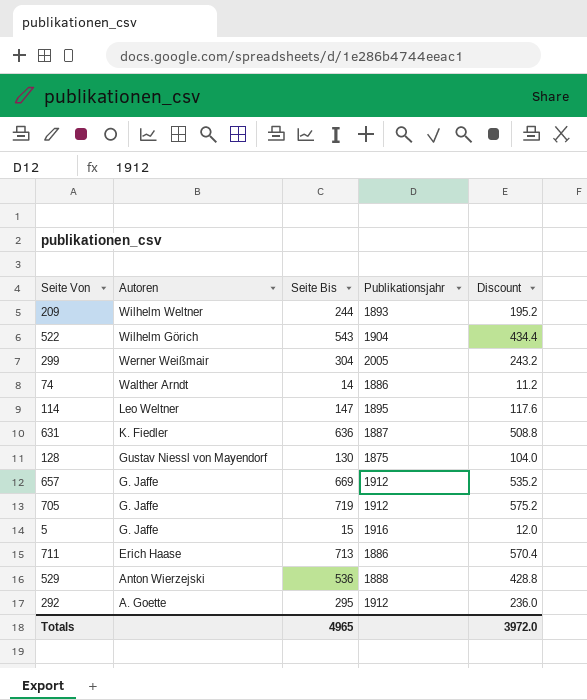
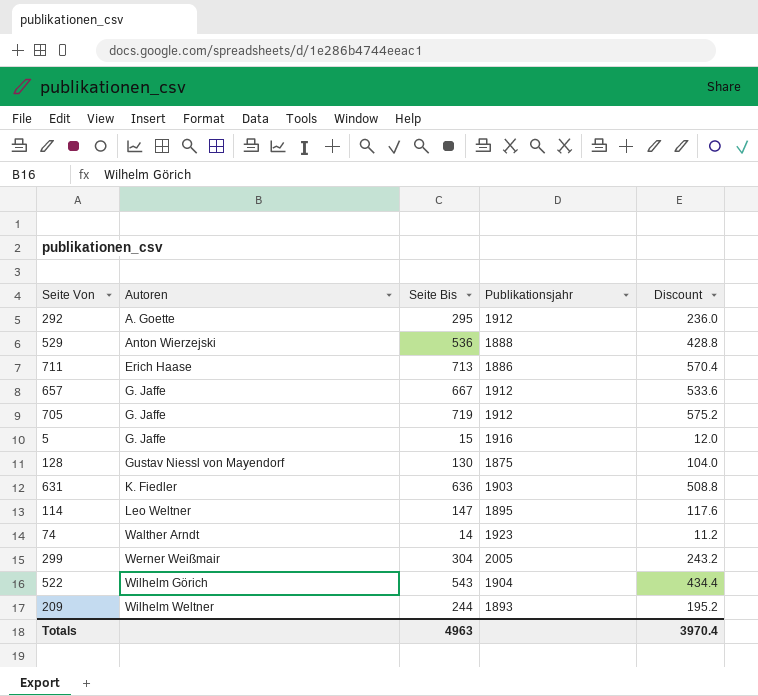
row order: Autoren descending -> Autoren ascending
657 | Seite Bis: 669 -> 667
657 | Discount: 535.2 -> 533.6
631 | Publikationsjahr: 1887 -> 1903
74 | Publikationsjahr: 1886 -> 1923
Totals | Seite Bis: 4965 -> 4963
Totals | Discount: 3972.0 -> 3970.4

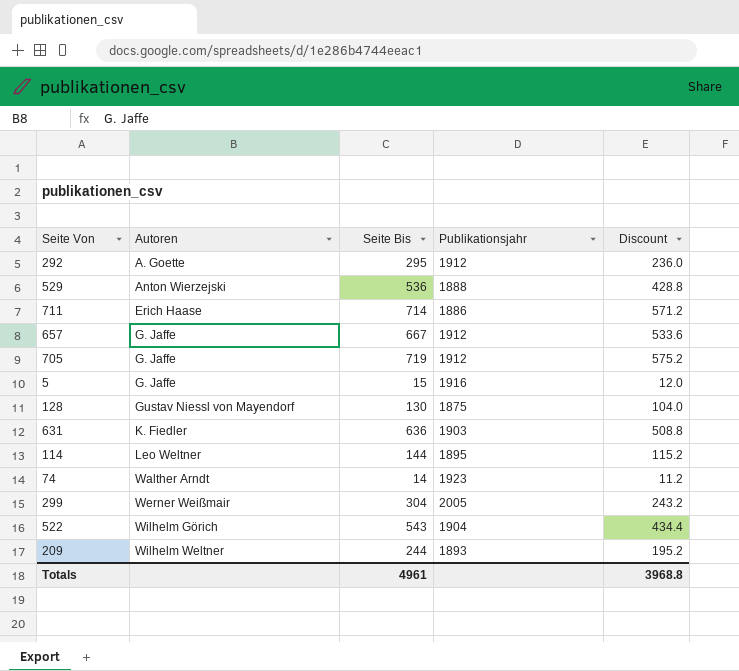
711 | Seite Bis: 713 -> 714
711 | Discount: 570.4 -> 571.2
114 | Seite Bis: 147 -> 144
114 | Discount: 117.6 -> 115.2
Totals | Seite Bis: 4963 -> 4961
Totals | Discount: 3970.4 -> 3968.8

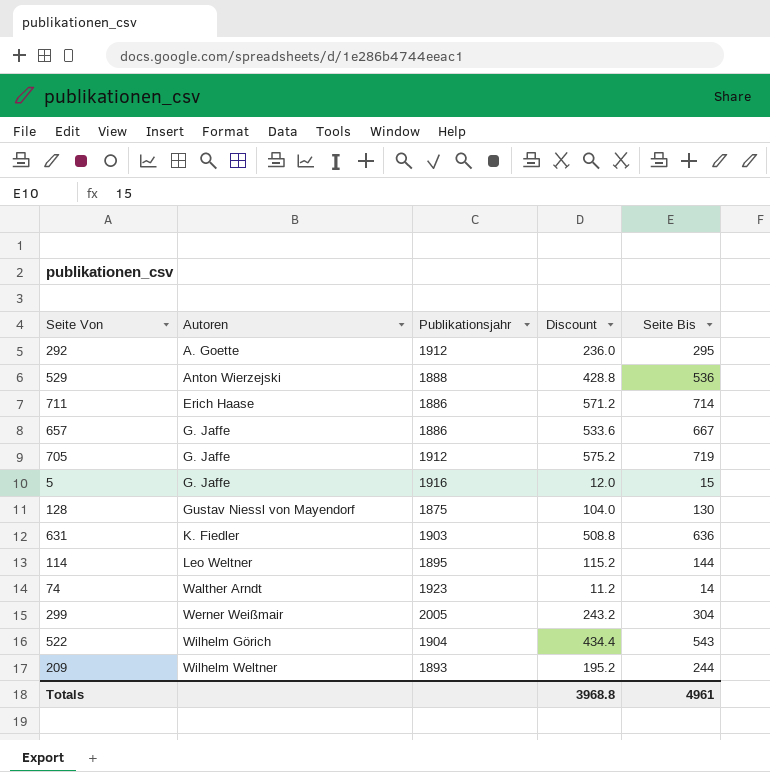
column Seite Bis | position: 3 -> 5
657 | Publikationsjahr: 1912 -> 1886

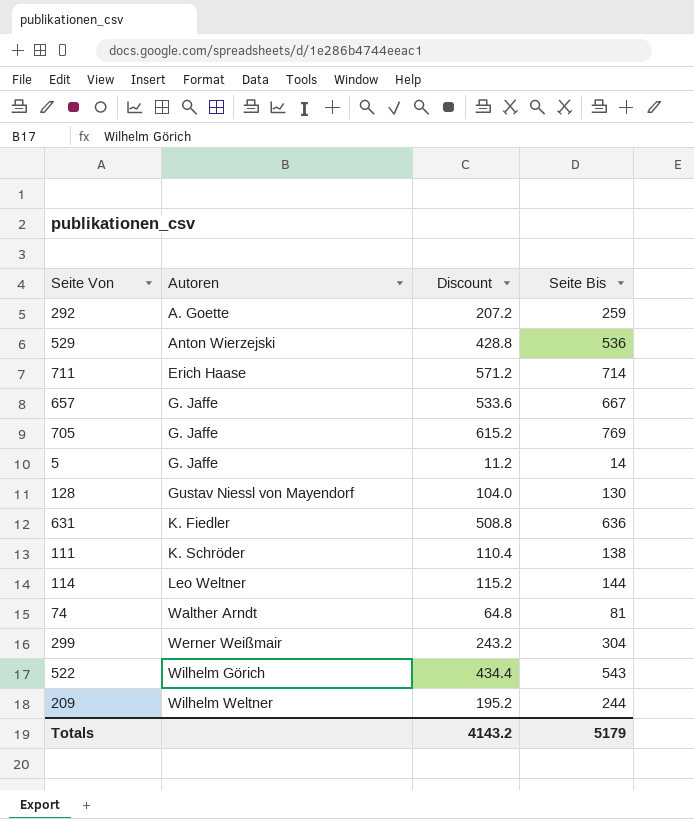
column Publikationsjahr | position: 3 -> none
292 | Discount: 236.0 -> 207.2
292 | Seite Bis: 295 -> 259
705 | Discount: 575.2 -> 615.2
705 | Seite Bis: 719 -> 769
5 | Discount: 12.0 -> 11.2
5 | Seite Bis: 15 -> 14
row 111: none -> K. Schröder | 110.4 | 138
74 | Discount: 11.2 -> 64.8
74 | Seite Bis: 14 -> 81
Totals | Discount: 3968.8 -> 4143.2
Totals | Seite Bis: 4961 -> 5179

